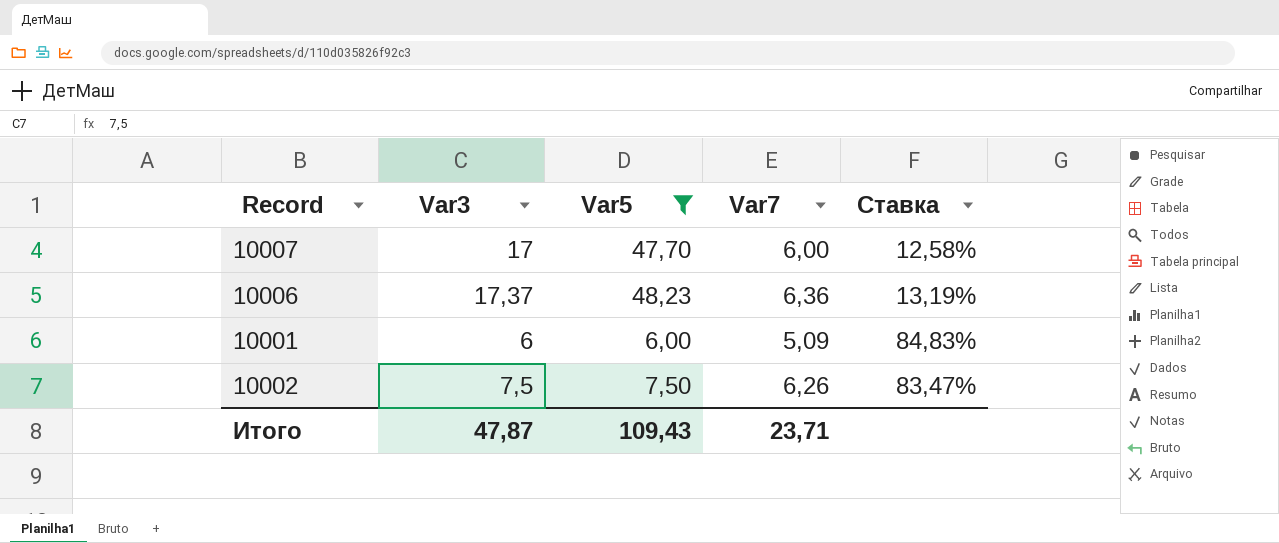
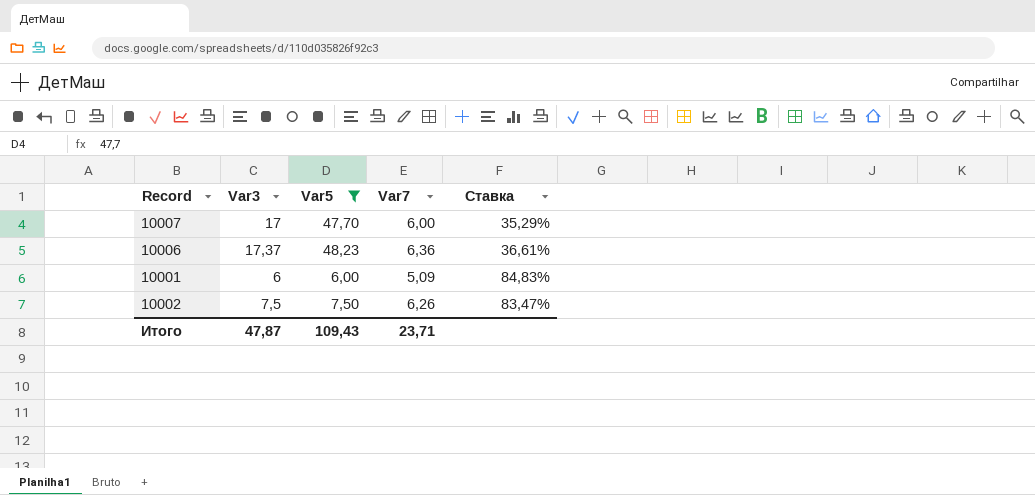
column Ставка | formula: [Var7] / [Var5] -> [Var7] / [Var3]

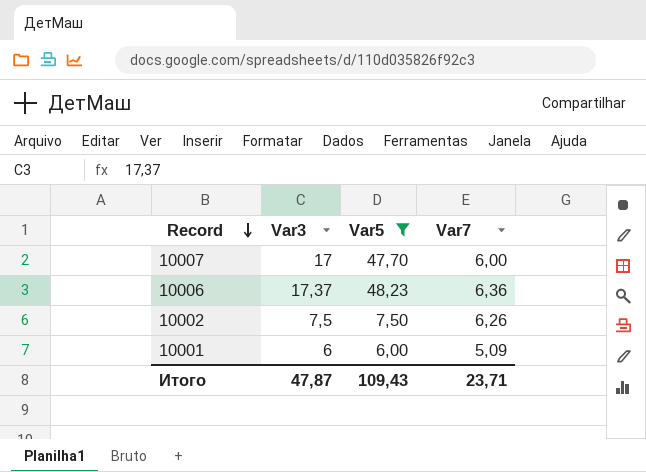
row order: none -> Record descending
column Ставка | formula: [Var7] / [Var3] -> none

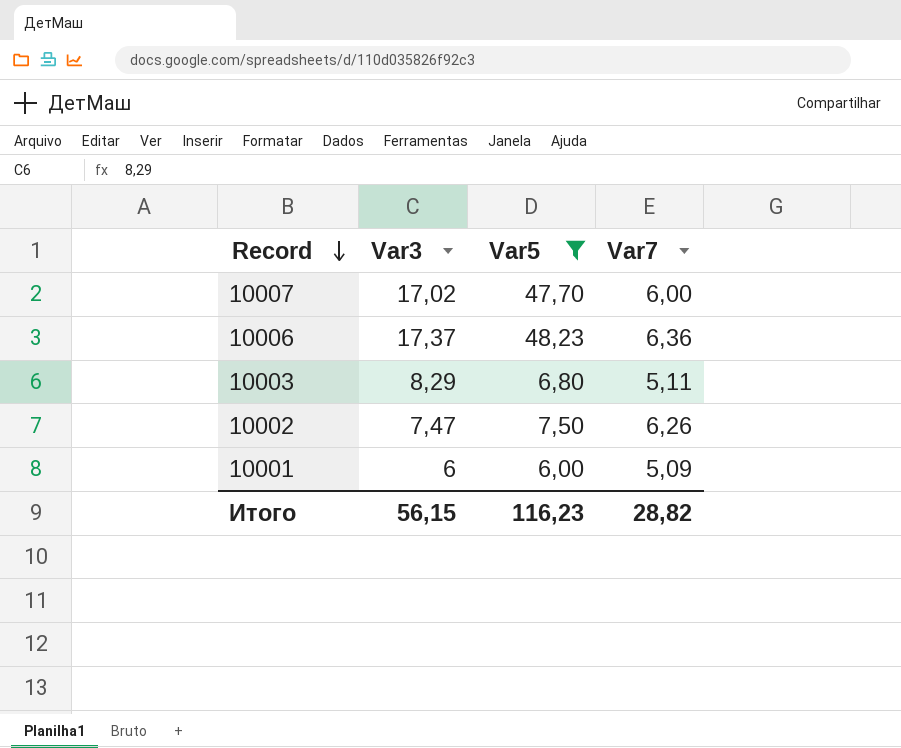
10007 | Var3: 17 -> 17,02
row 10003: none -> 8,29 | 6,80 | 5,11
10002 | Var3: 7,5 -> 7,47
Итого | Var3: 47,87 -> 56,15
Итого | Var5: 109,43 -> 116,23
Итого | Var7: 23,71 -> 28,82

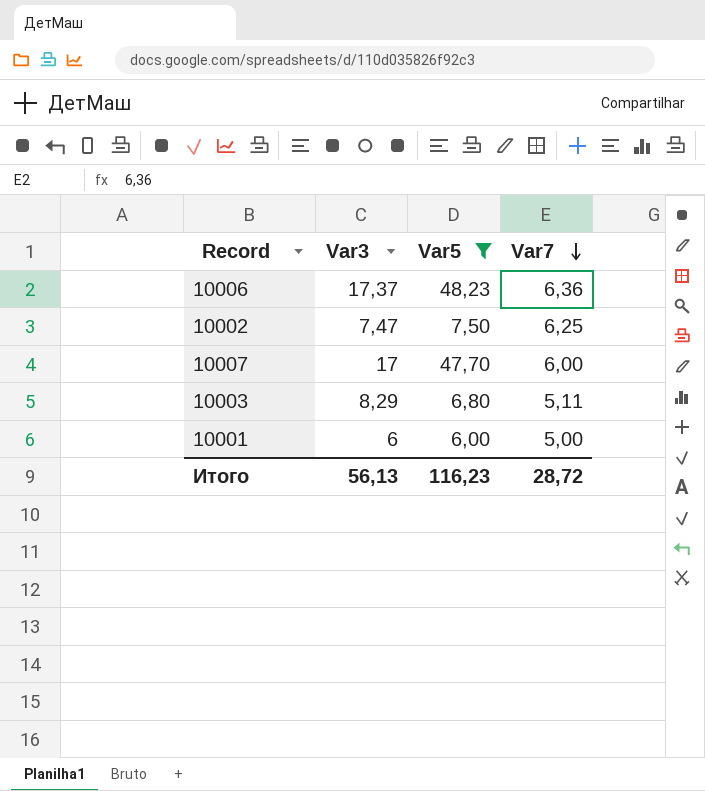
row order: Record descending -> Var7 descending
10002 | Var7: 6,26 -> 6,25
10007 | Var3: 17,02 -> 17
10001 | Var7: 5,09 -> 5,00
Итого | Var3: 56,15 -> 56,13
Итого | Var7: 28,82 -> 28,72

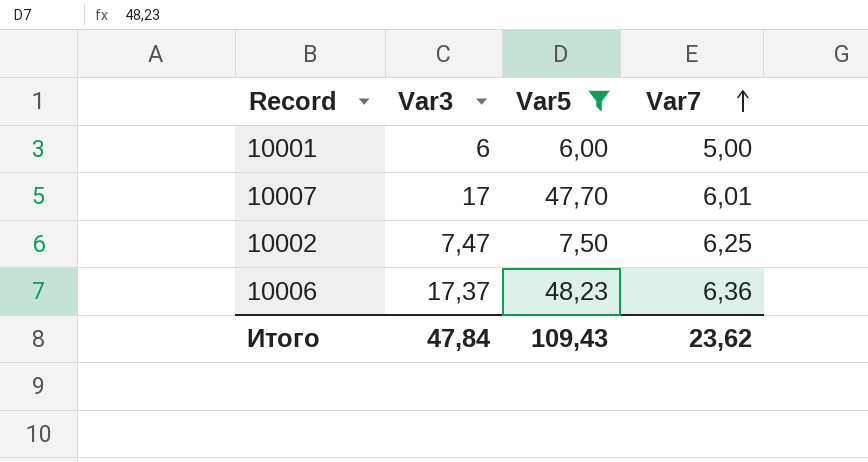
row order: Var7 descending -> Var7 ascending
row 10003: 8,29 | 6,80 | 5,11 -> none
10007 | Var7: 6,00 -> 6,01
Итого | Var3: 56,13 -> 47,84
Итого | Var5: 116,23 -> 109,43
Итого | Var7: 28,72 -> 23,62

